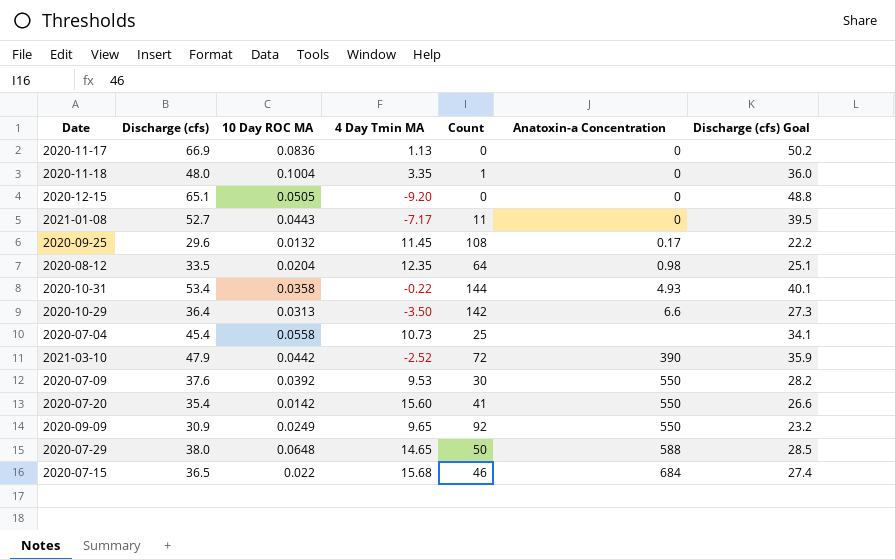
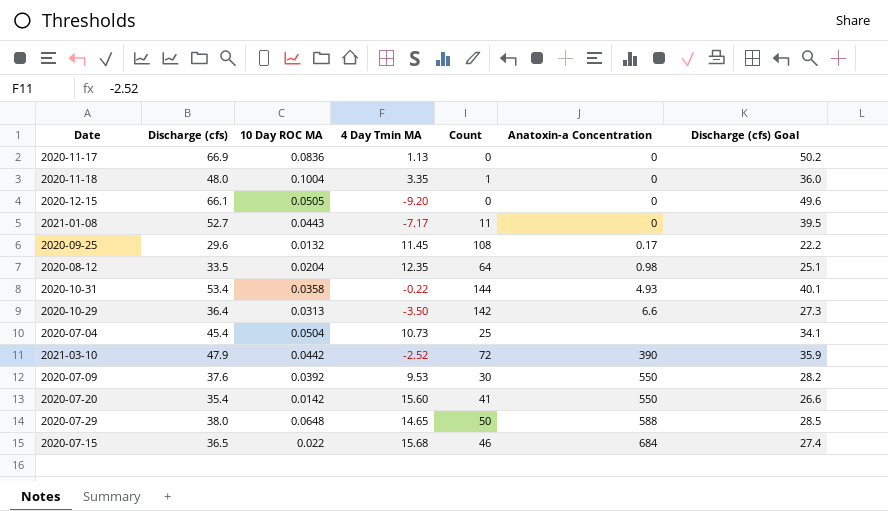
row 2020-09-09: 30.9 | 0.0249 | 9.65 | 92 | 550 | 23.2 -> none
2020-12-15 | Discharge (cfs): 65.1 -> 66.1
2020-12-15 | Discharge (cfs) Goal: 48.8 -> 49.6
2020-07-04 | 10 Day ROC MA: 0.0558 -> 0.0504

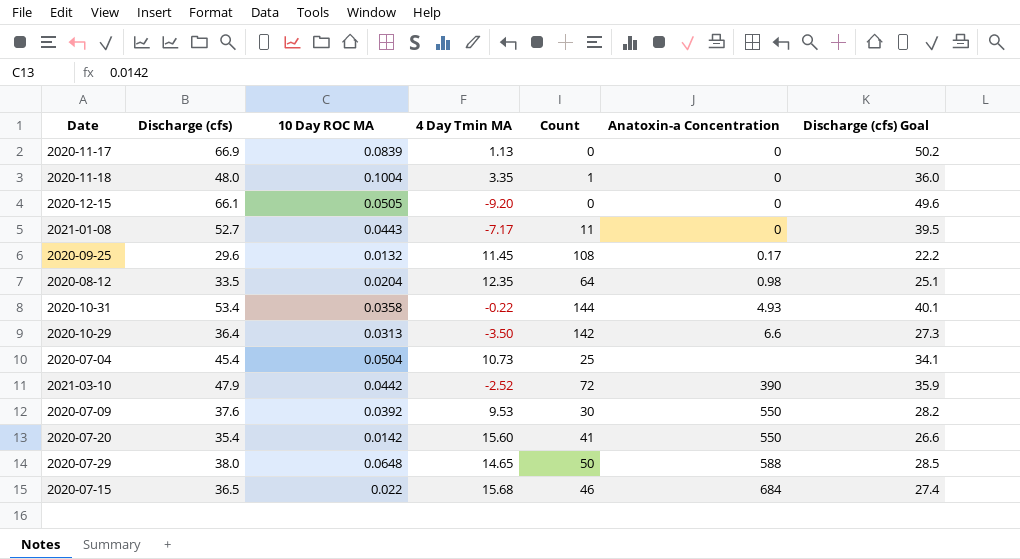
2020-11-17 | 10 Day ROC MA: 0.0836 -> 0.0839

